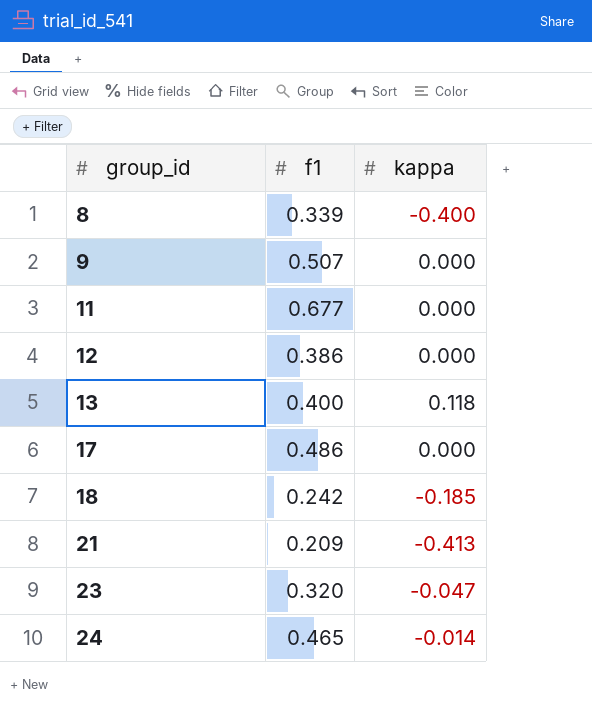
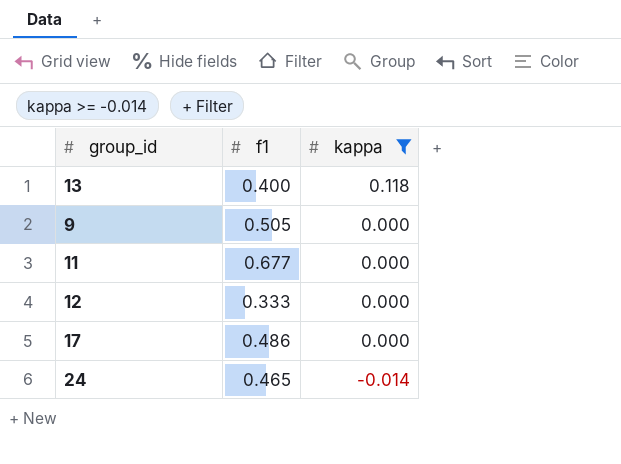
filter: none -> kappa >= -0.014
row order: group_id ascending -> kappa descending
9 | f1: 0.507 -> 0.505
12 | f1: 0.386 -> 0.333

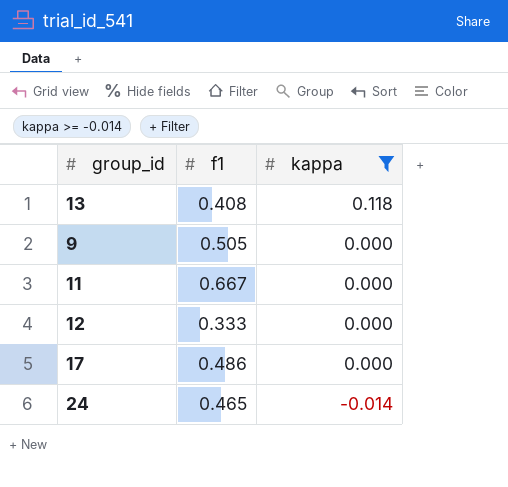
13 | f1: 0.400 -> 0.408
11 | f1: 0.677 -> 0.667

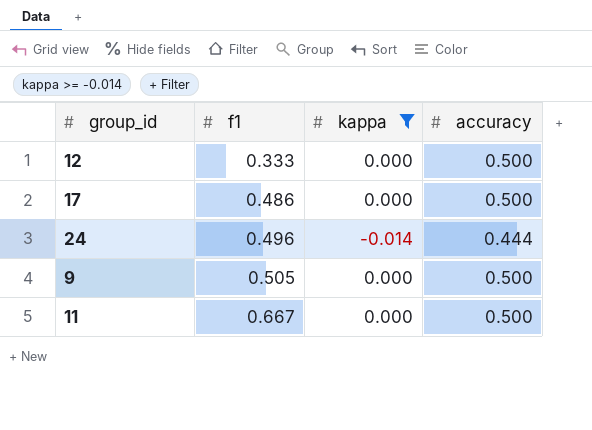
row order: kappa descending -> f1 ascending
column accuracy | position: none -> 4
row 13: 0.408 | 0.118 -> none
24 | f1: 0.465 -> 0.496

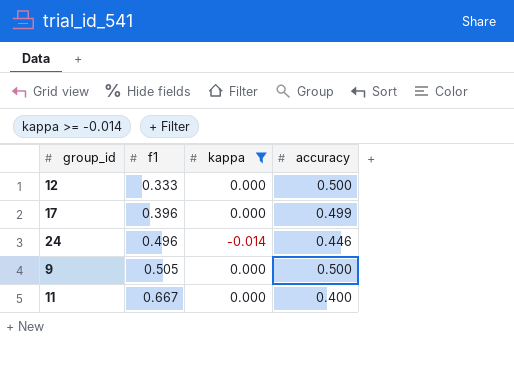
17 | f1: 0.486 -> 0.396
17 | accuracy: 0.500 -> 0.499
24 | accuracy: 0.444 -> 0.446
11 | accuracy: 0.500 -> 0.400

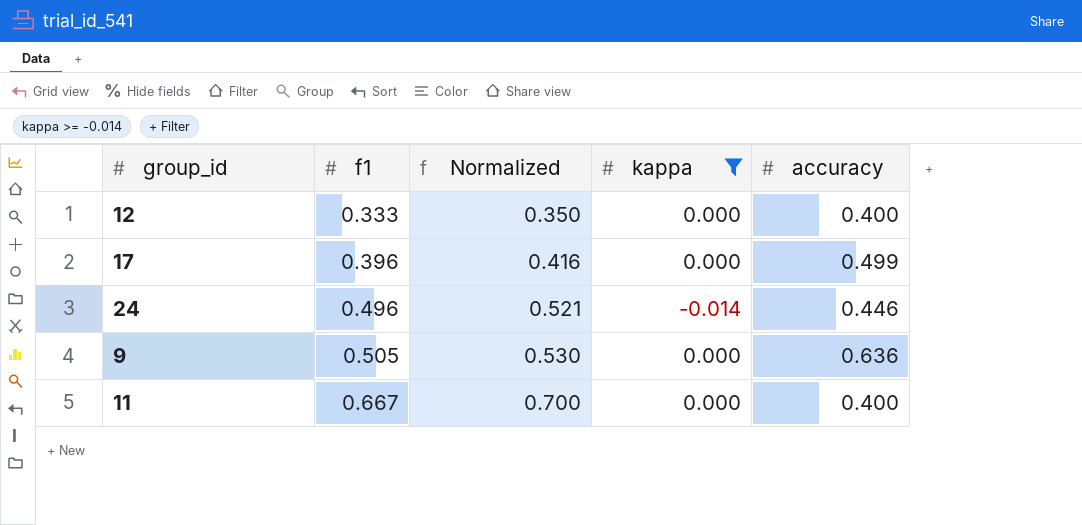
column Normalized | formula: none -> [f1] * 1.05
12 | accuracy: 0.500 -> 0.400
9 | accuracy: 0.500 -> 0.636

